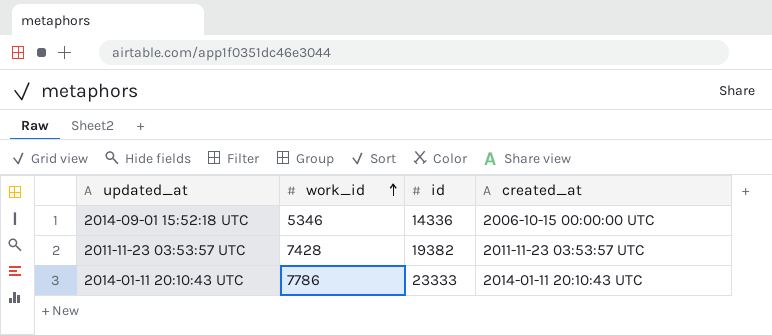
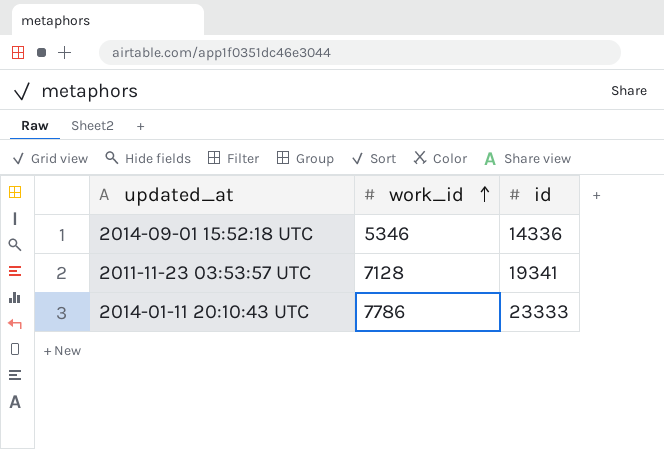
column created_at | position: 4 -> none
2011-11-23 03:53:57 UTC | work_id: 7428 -> 7128
2011-11-23 03:53:57 UTC | id: 19382 -> 19341

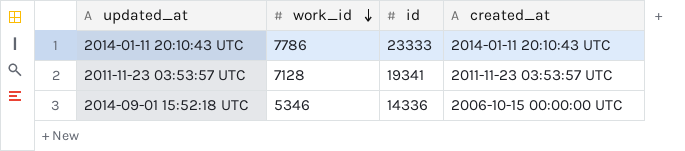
row order: work_id ascending -> work_id descending
column created_at | position: none -> 4

